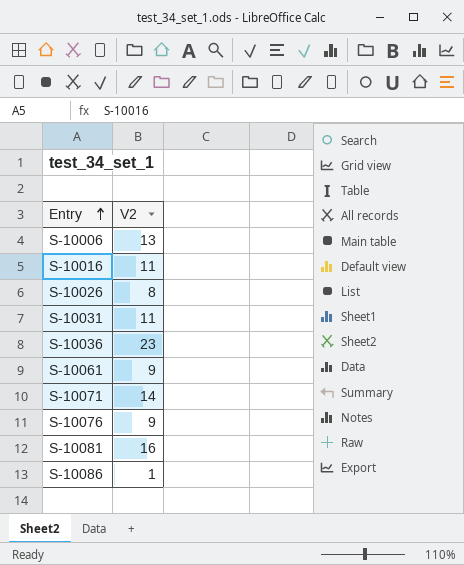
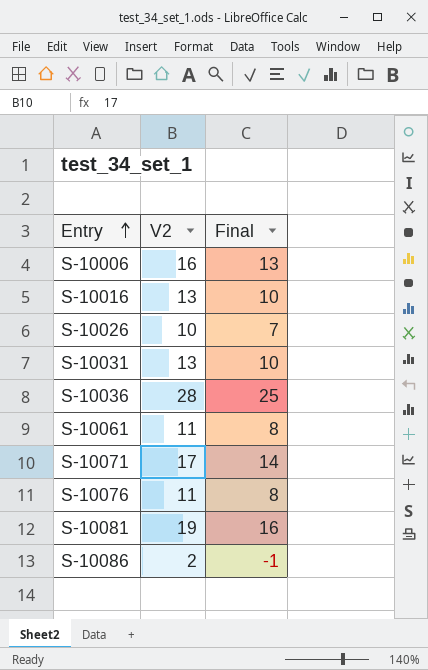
column Final | formula: none -> [V2] - 3
S-10006 | V2: 13 -> 16
S-10016 | V2: 11 -> 13
S-10026 | V2: 8 -> 10
S-10031 | V2: 11 -> 13
S-10036 | V2: 23 -> 28
S-10061 | V2: 9 -> 11
S-10071 | V2: 14 -> 17
S-10076 | V2: 9 -> 11
S-10081 | V2: 16 -> 19
S-10086 | V2: 1 -> 2

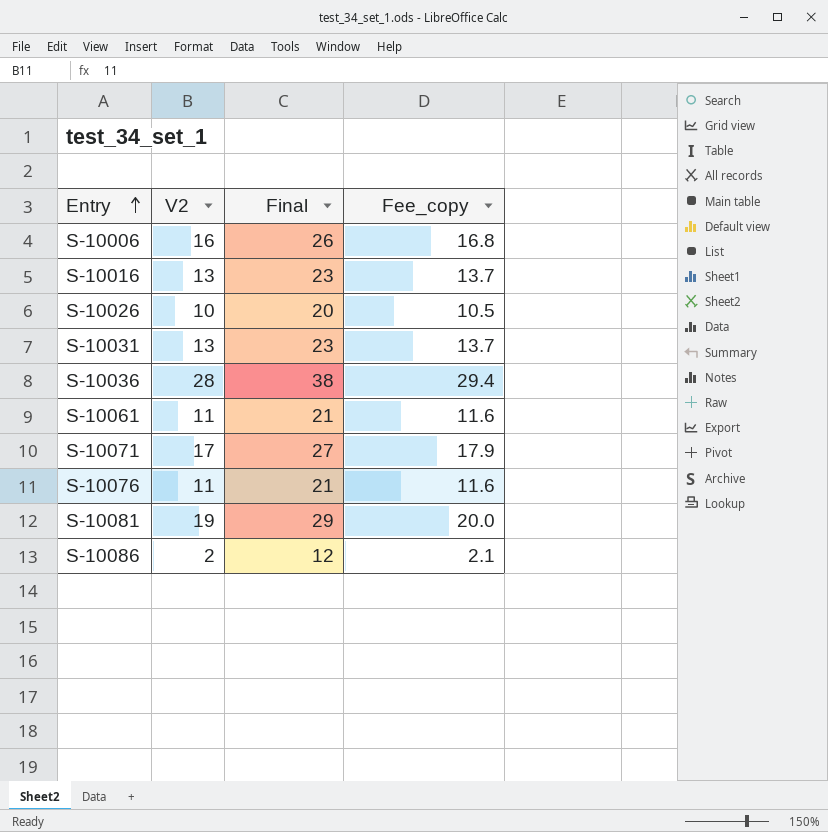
column Final | formula: [V2] - 3 -> [V2] + 10
column Fee_copy | formula: none -> [V2] * 1.05

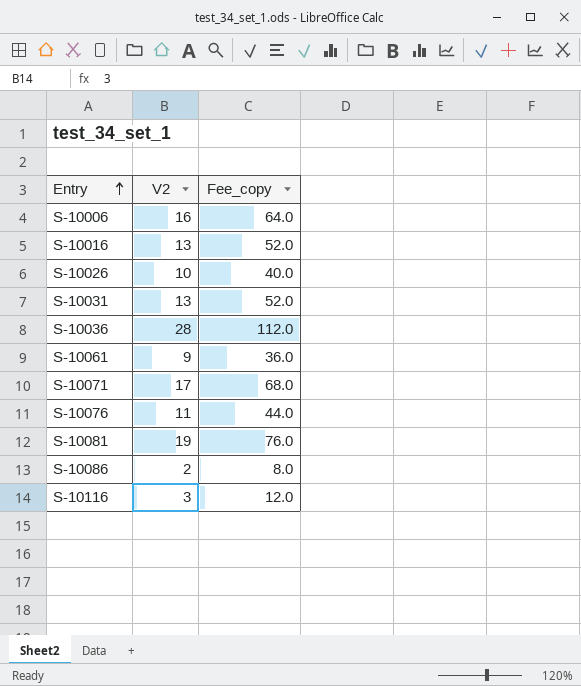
column Final | formula: [V2] + 10 -> none
column Fee_copy | formula: [V2] * 1.05 -> [V2] * 4
S-10061 | V2: 11 -> 9
row S-10116: none -> 3 | 12.0

